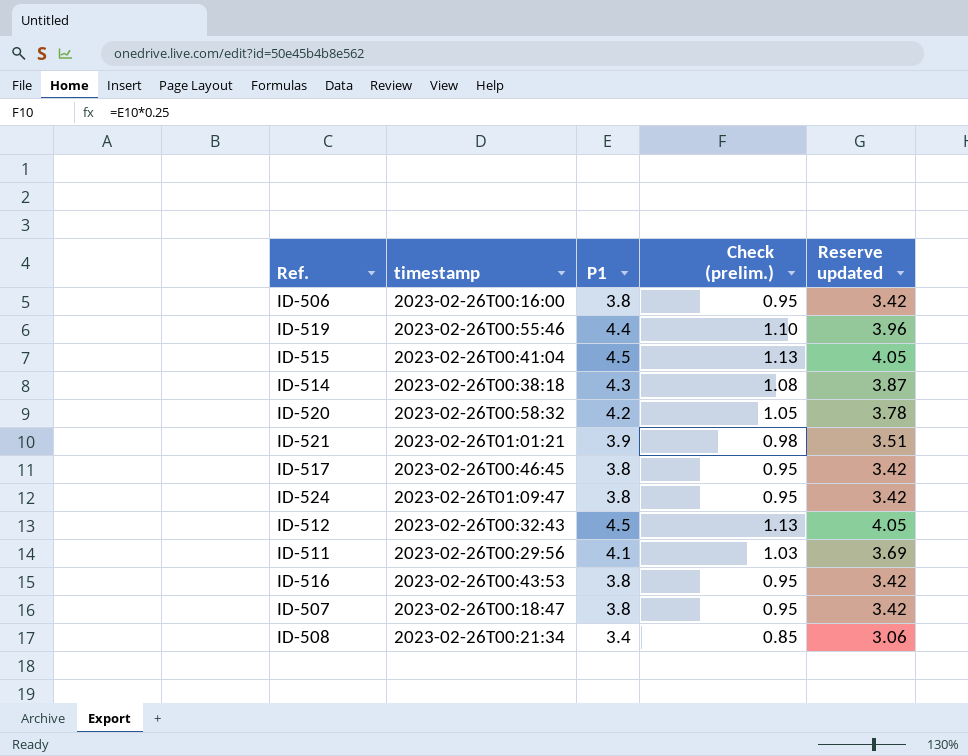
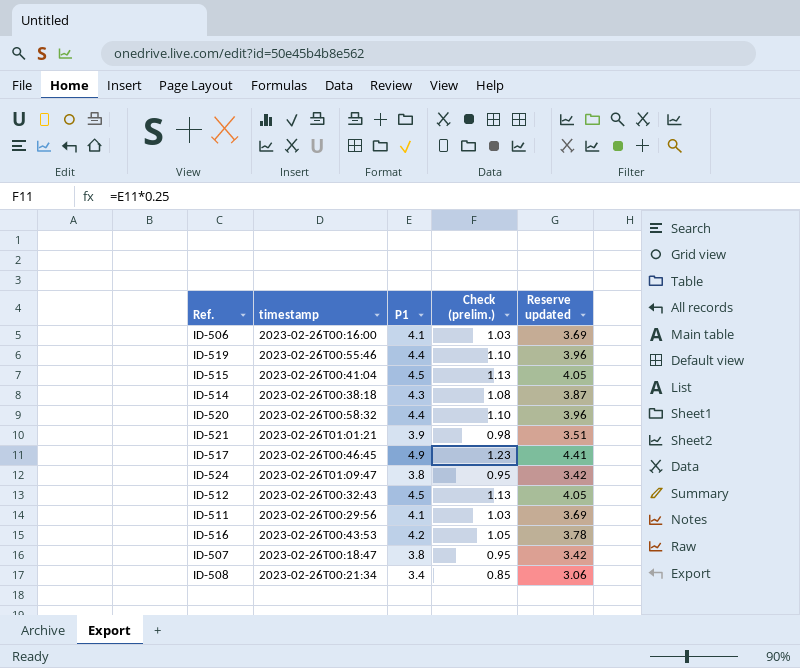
ID-506 | P1: 3.8 -> 4.1
ID-506 | Check (prelim.): 0.95 -> 1.03
ID-506 | Reserve updated: 3.42 -> 3.69
ID-520 | P1: 4.2 -> 4.4
ID-520 | Check (prelim.): 1.05 -> 1.10
ID-520 | Reserve updated: 3.78 -> 3.96
ID-517 | P1: 3.8 -> 4.9
ID-517 | Check (prelim.): 0.95 -> 1.23
ID-517 | Reserve updated: 3.42 -> 4.41
ID-516 | P1: 3.8 -> 4.2
ID-516 | Check (prelim.): 0.95 -> 1.05
ID-516 | Reserve updated: 3.42 -> 3.78

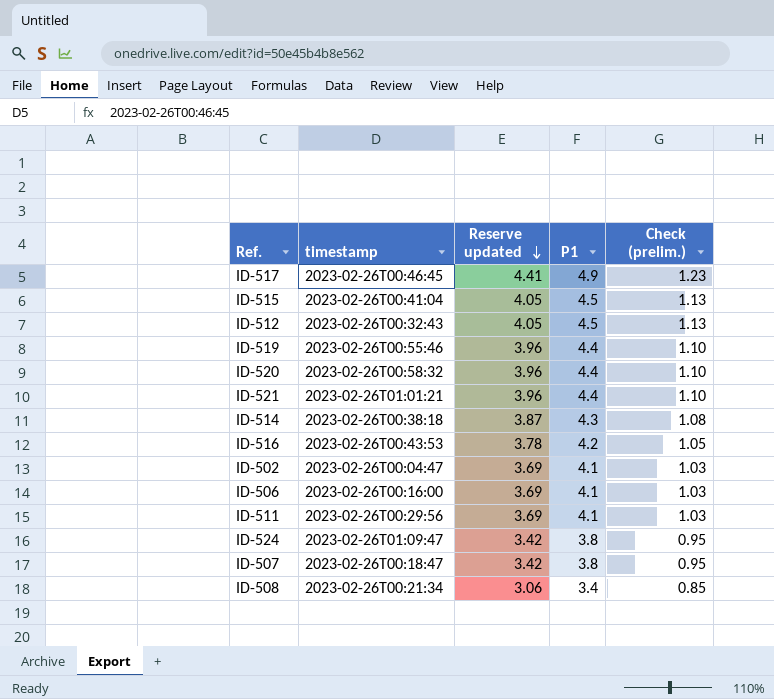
row order: none -> Reserve updated descending
column Reserve updated | position: 5 -> 3
ID-521 | Reserve updated: 3.51 -> 3.96
ID-521 | P1: 3.9 -> 4.4
ID-521 | Check (prelim.): 0.98 -> 1.10
row ID-502: none -> 2023-02-26T00:04:47 | 3.69 | 4.1 | 1.03

